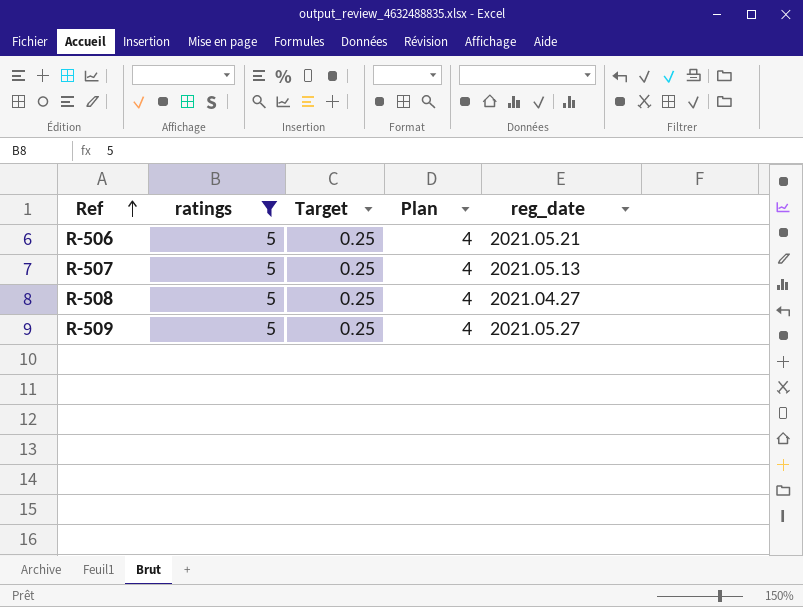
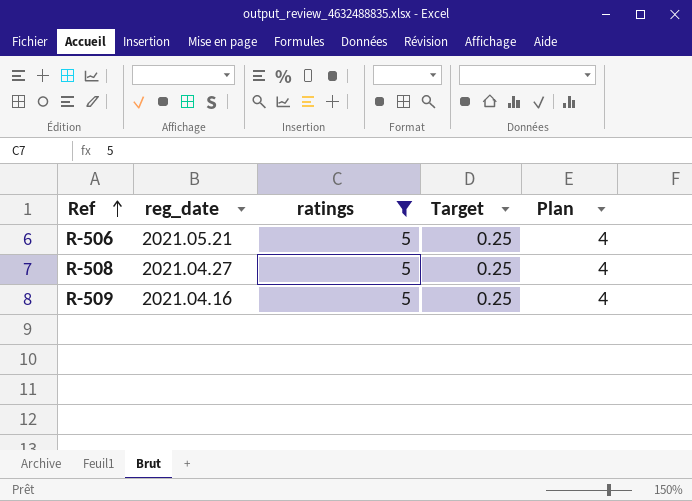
column reg_date | position: 5 -> 2
row R-507: 5 | 0.25 | 4 | 2021.05.13 -> none
R-509 | reg_date: 2021.05.27 -> 2021.04.16

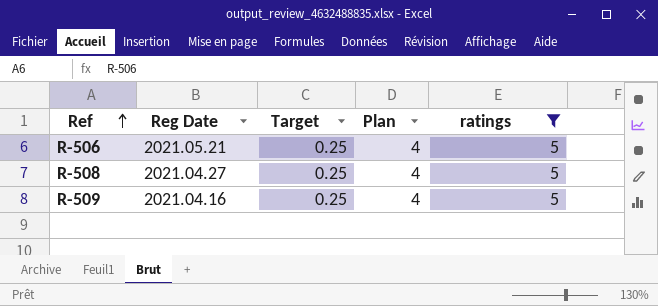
column name: reg_date -> Reg Date
column ratings | position: 3 -> 5

